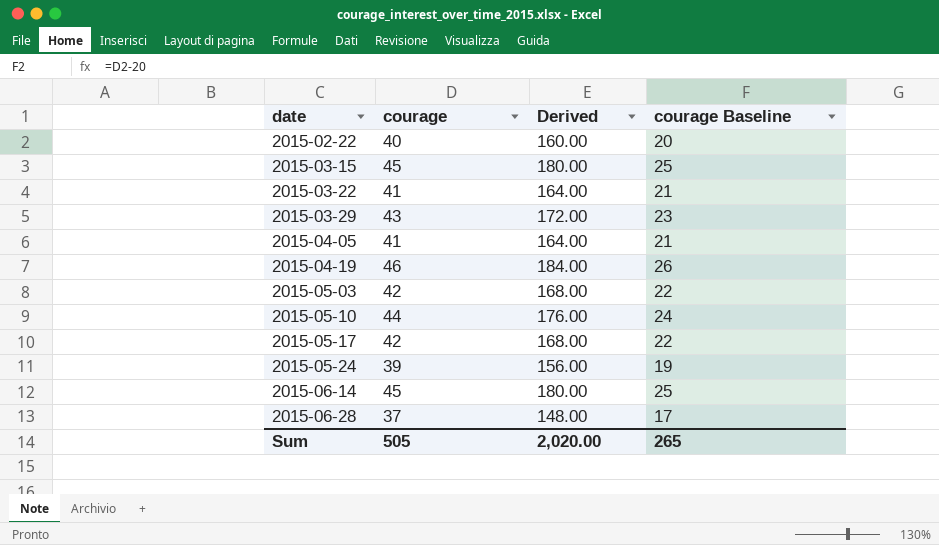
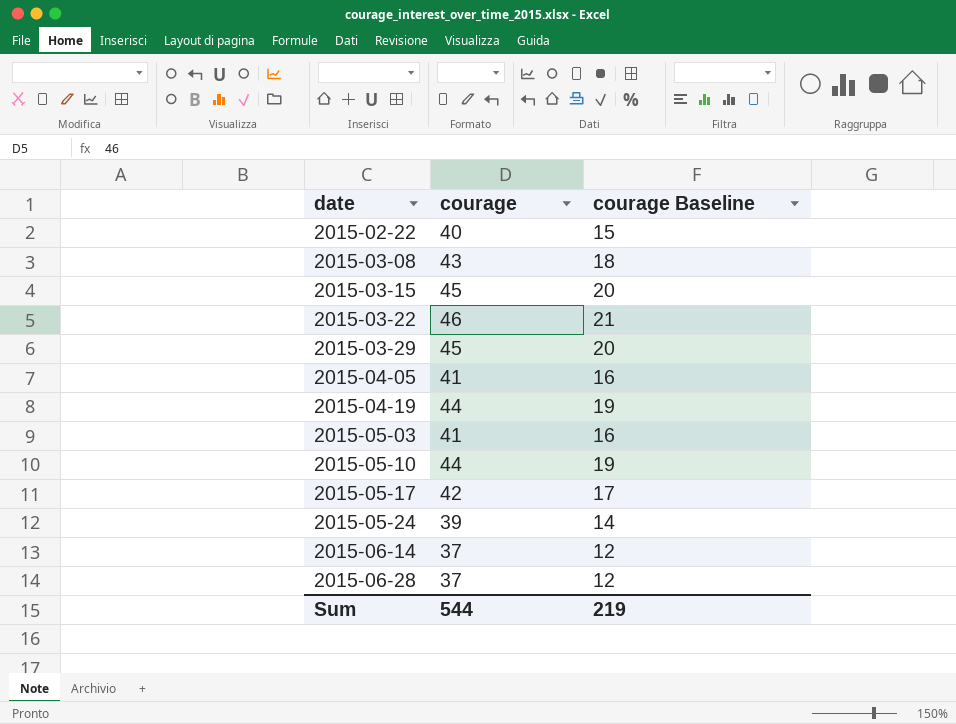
column Derived | formula: [courage] * 4 -> none
column courage Baseline | formula: [courage] - 20 -> [courage] - 25
row 2015-03-08: none -> 43 | 18
2015-03-22 | courage: 41 -> 46
2015-03-29 | courage: 43 -> 45
2015-04-19 | courage: 46 -> 44
2015-05-03 | courage: 42 -> 41
2015-06-14 | courage: 45 -> 37
Sum | courage: 505 -> 544
Sum | courage Baseline: 265 -> 219

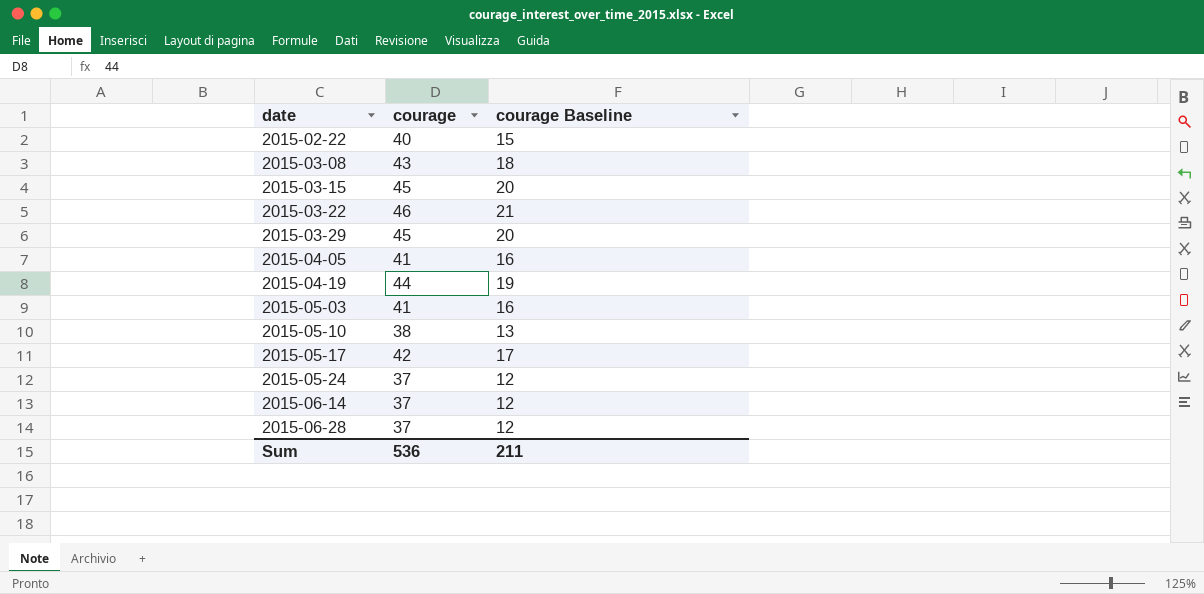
2015-05-10 | courage: 44 -> 38
2015-05-10 | courage Baseline: 19 -> 13
2015-05-24 | courage: 39 -> 37
2015-05-24 | courage Baseline: 14 -> 12
Sum | courage: 544 -> 536
Sum | courage Baseline: 219 -> 211

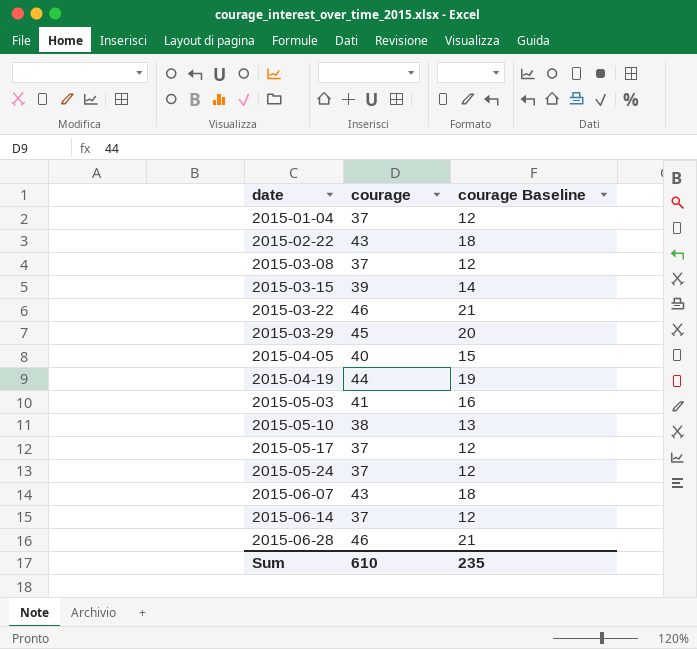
row 2015-01-04: none -> 37 | 12
2015-02-22 | courage: 40 -> 43
2015-02-22 | courage Baseline: 15 -> 18
2015-03-08 | courage: 43 -> 37
2015-03-08 | courage Baseline: 18 -> 12
2015-03-15 | courage: 45 -> 39
2015-03-15 | courage Baseline: 20 -> 14
2015-04-05 | courage: 41 -> 40
2015-04-05 | courage Baseline: 16 -> 15
2015-05-17 | courage: 42 -> 37
2015-05-17 | courage Baseline: 17 -> 12
row 2015-06-07: none -> 43 | 18
2015-06-28 | courage: 37 -> 46
2015-06-28 | courage Baseline: 12 -> 21
Sum | courage: 536 -> 610
Sum | courage Baseline: 211 -> 235

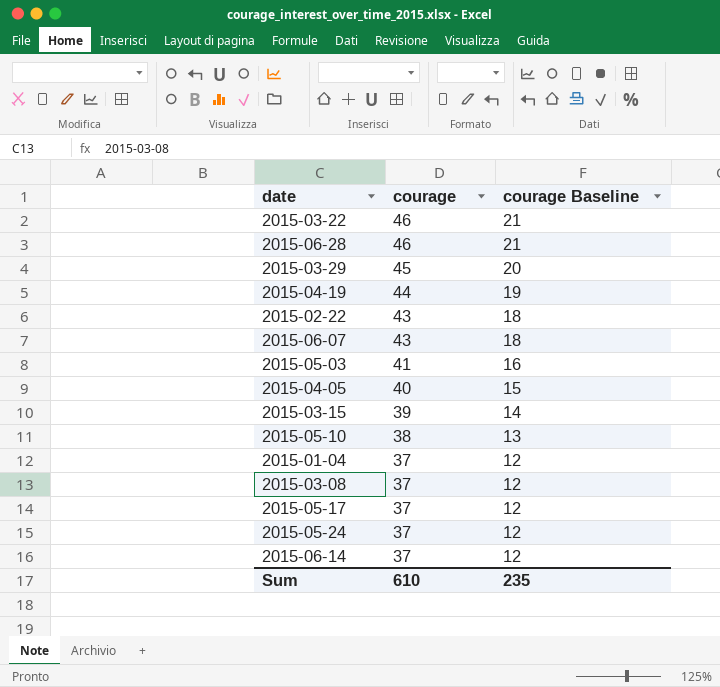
row order: date ascending -> courage descending

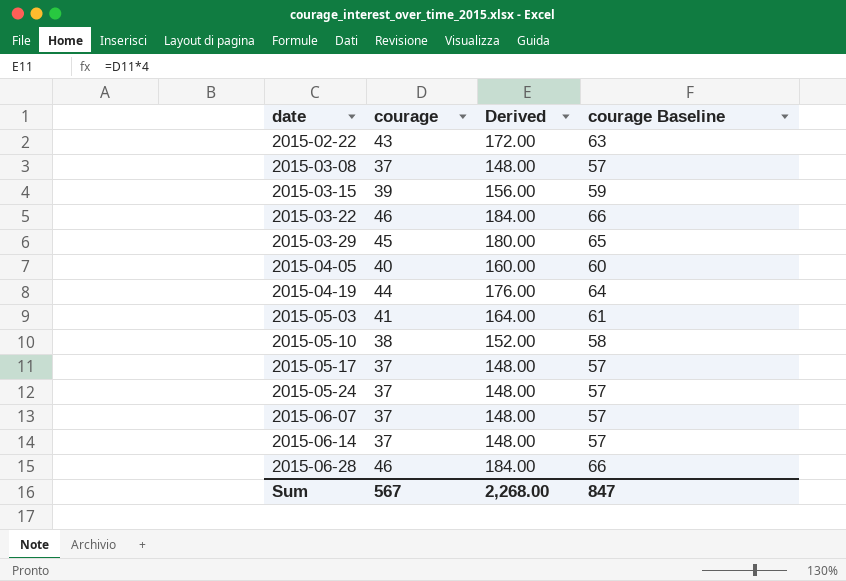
row order: courage descending -> date ascending
column Derived | formula: none -> [courage] * 4
column courage Baseline | formula: [courage] - 25 -> [courage] + 20
row 2015-01-04: 37 | 12 -> none
2015-06-07 | courage: 43 -> 37
Sum | courage: 610 -> 567
Sum | courage Baseline: 235 -> 847

